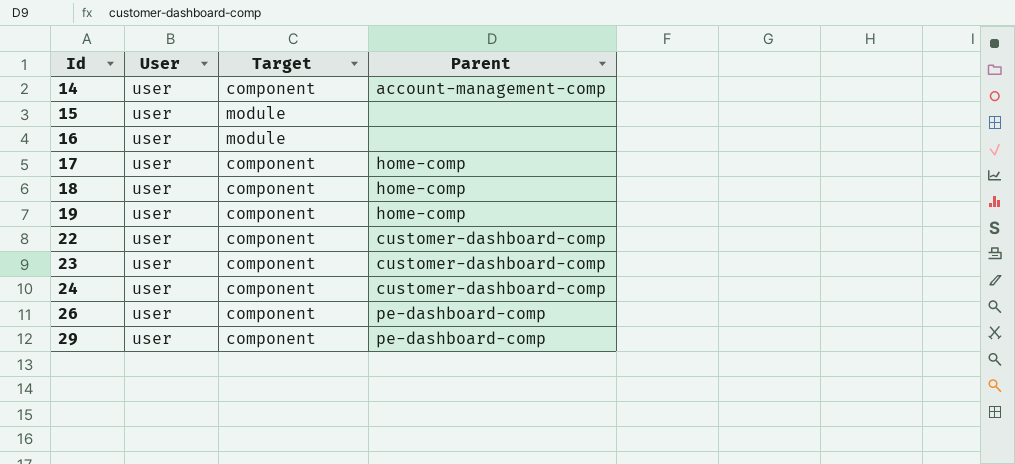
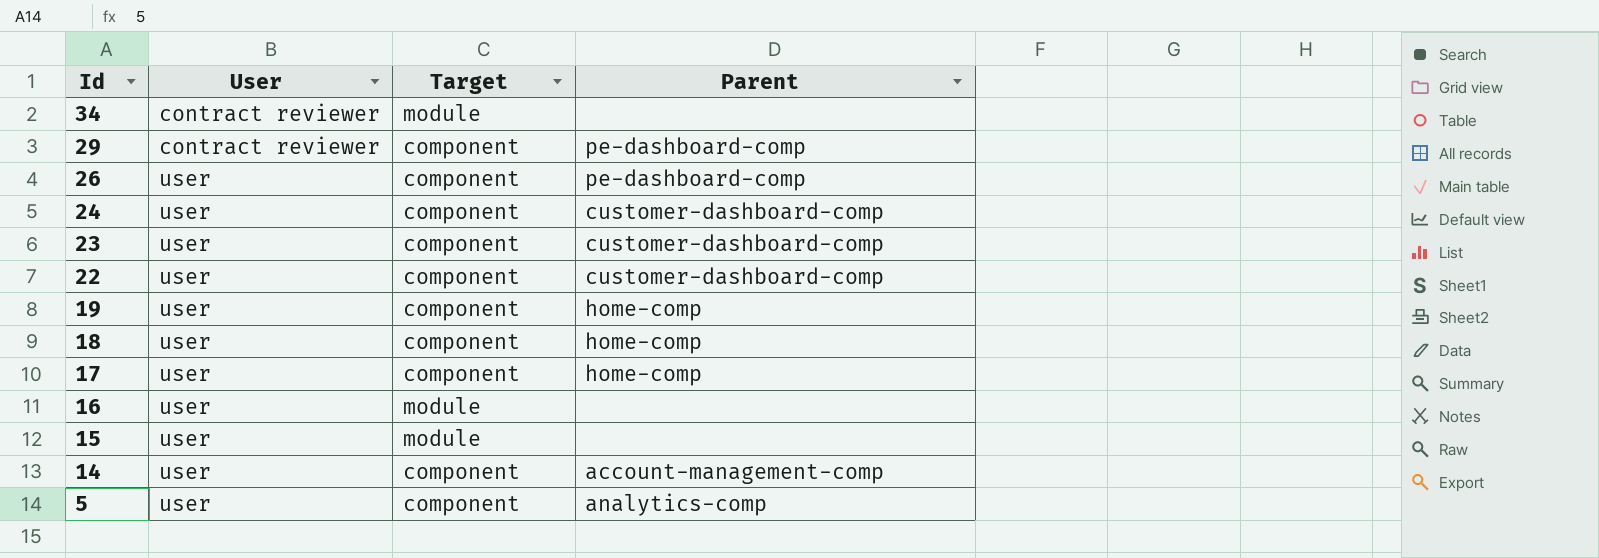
row order: Id ascending -> Id descending
row 34: none -> contract reviewer | module | none
29 | User: user -> contract reviewer
row 5: none -> user | component | analytics-comp

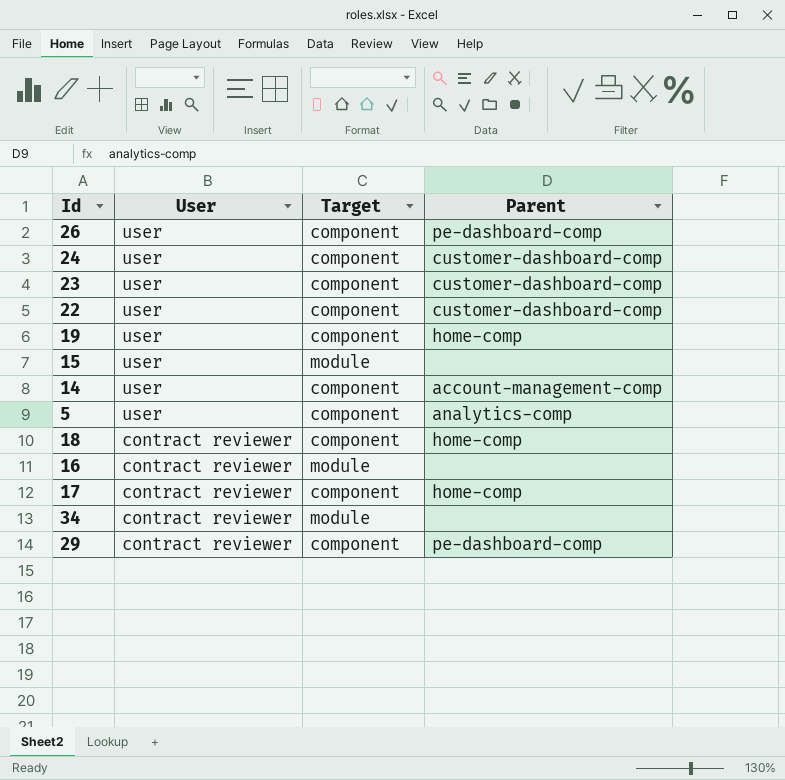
row order: Id descending -> User descending
18 | User: user -> contract reviewer
16 | User: user -> contract reviewer
17 | User: user -> contract reviewer

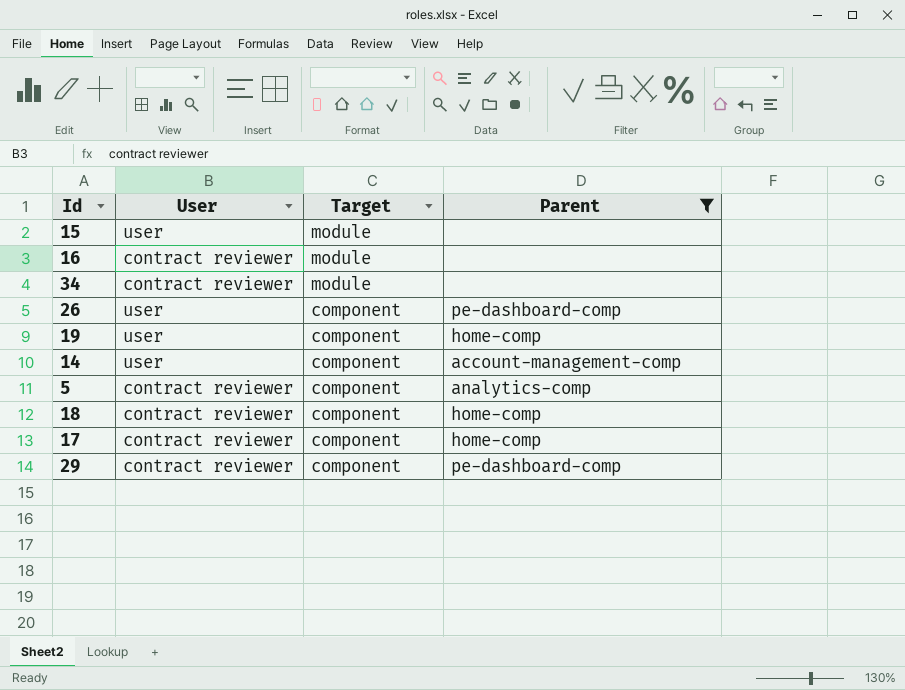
filter: none -> Parent != customer-dashboard-comp
row order: User descending -> Target descending
5 | User: user -> contract reviewer

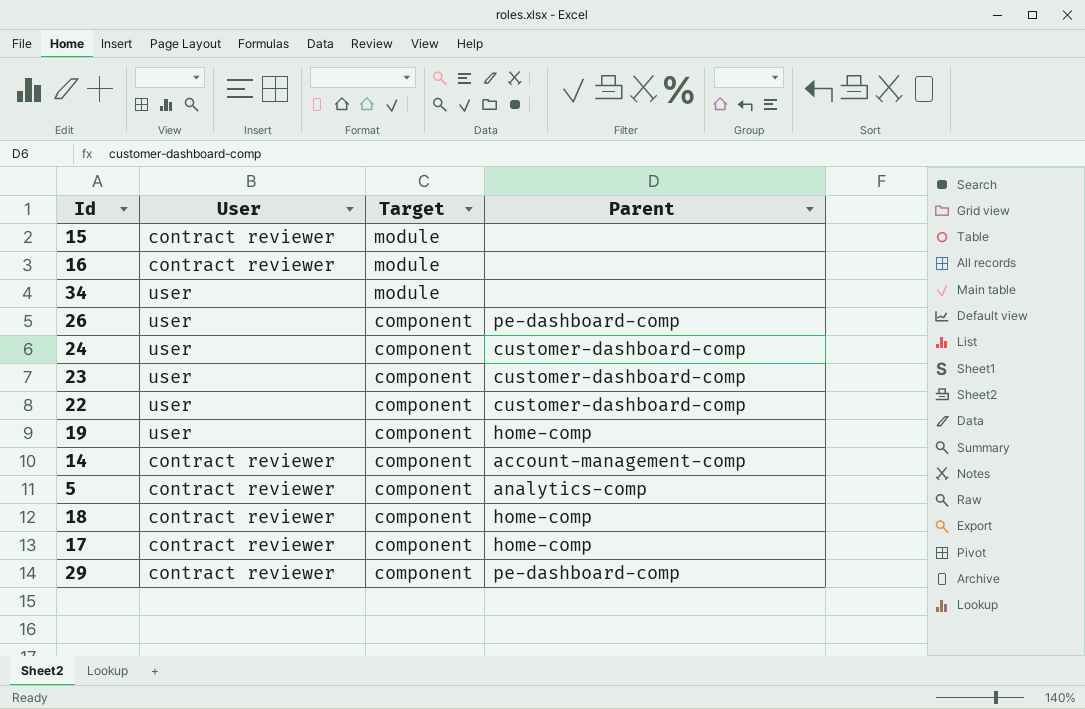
filter: Parent != customer-dashboard-comp -> none
15 | User: user -> contract reviewer
34 | User: contract reviewer -> user
14 | User: user -> contract reviewer

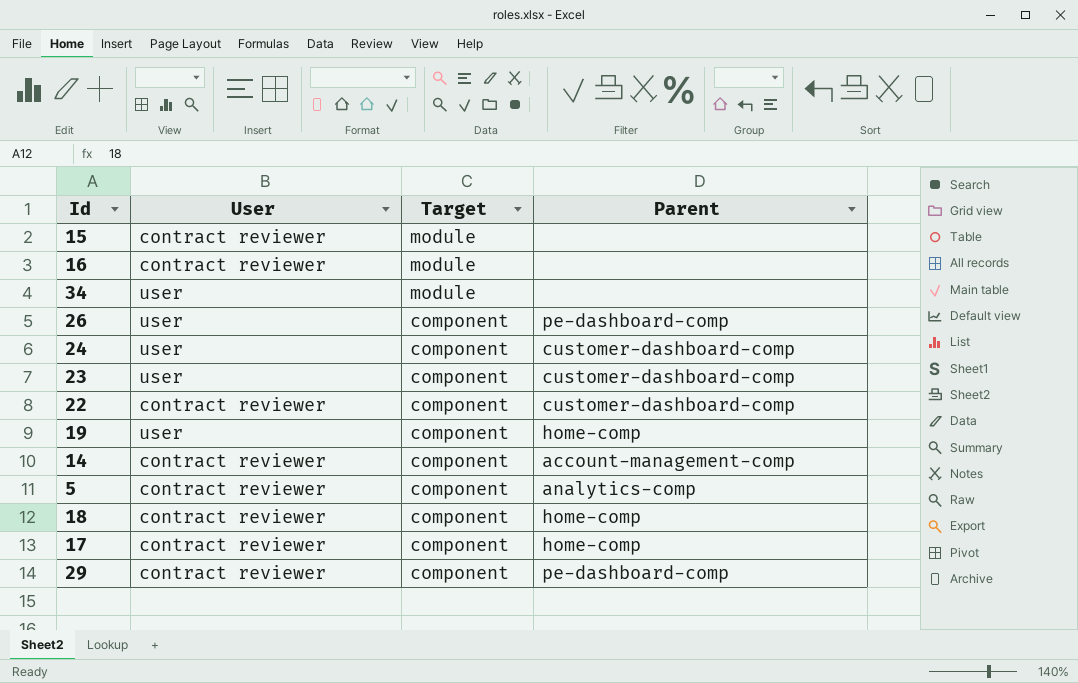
22 | User: user -> contract reviewer

